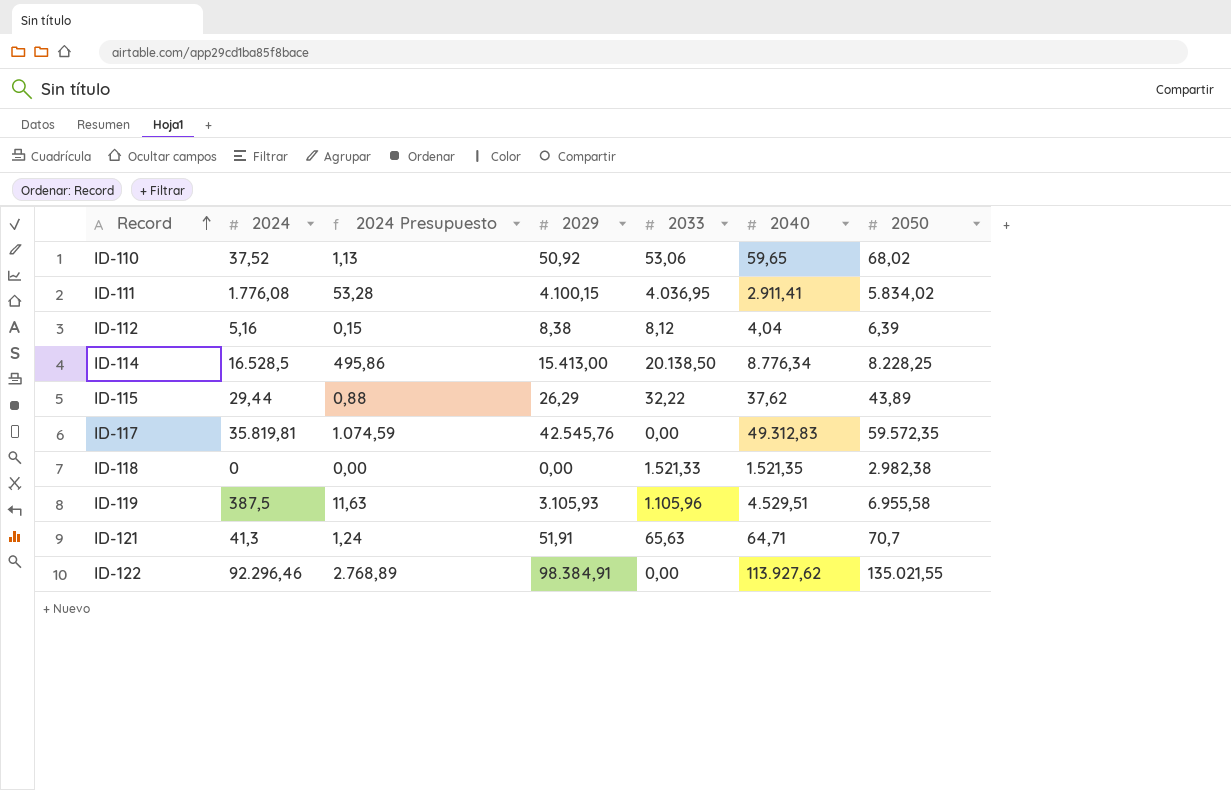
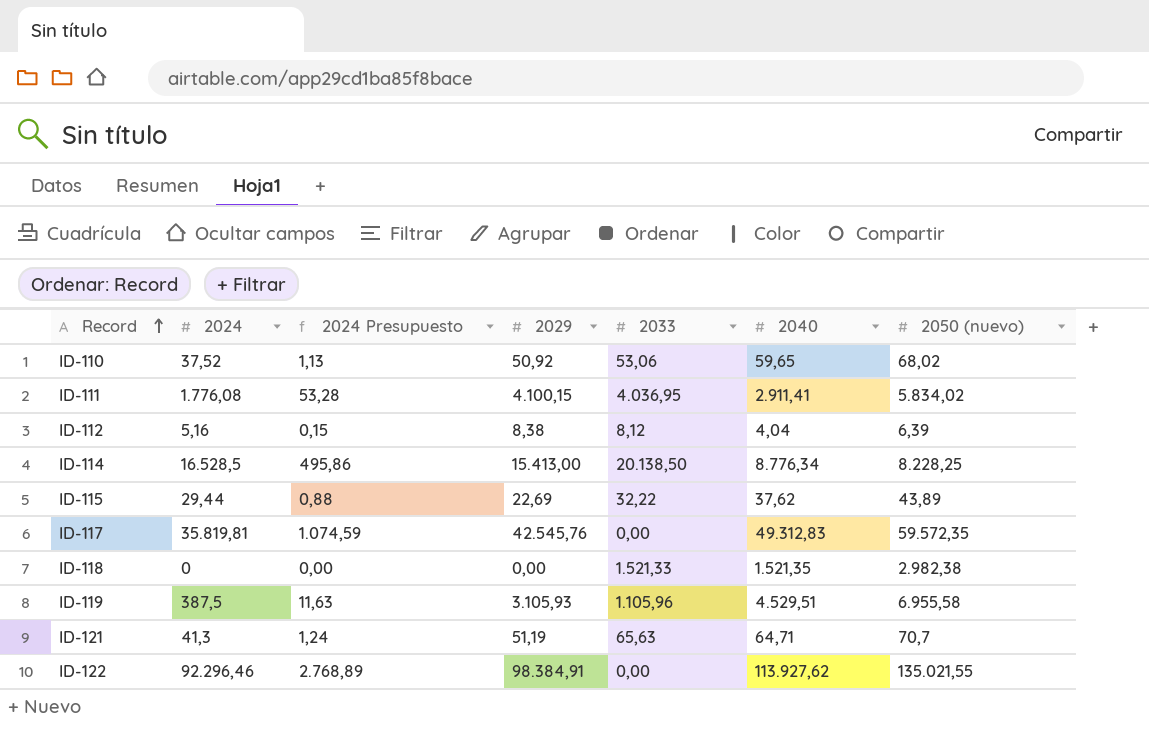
column name: 2050 -> 2050 (nuevo)
ID-115 | 2029: 26,29 -> 22,69
ID-121 | 2029: 51,91 -> 51,19

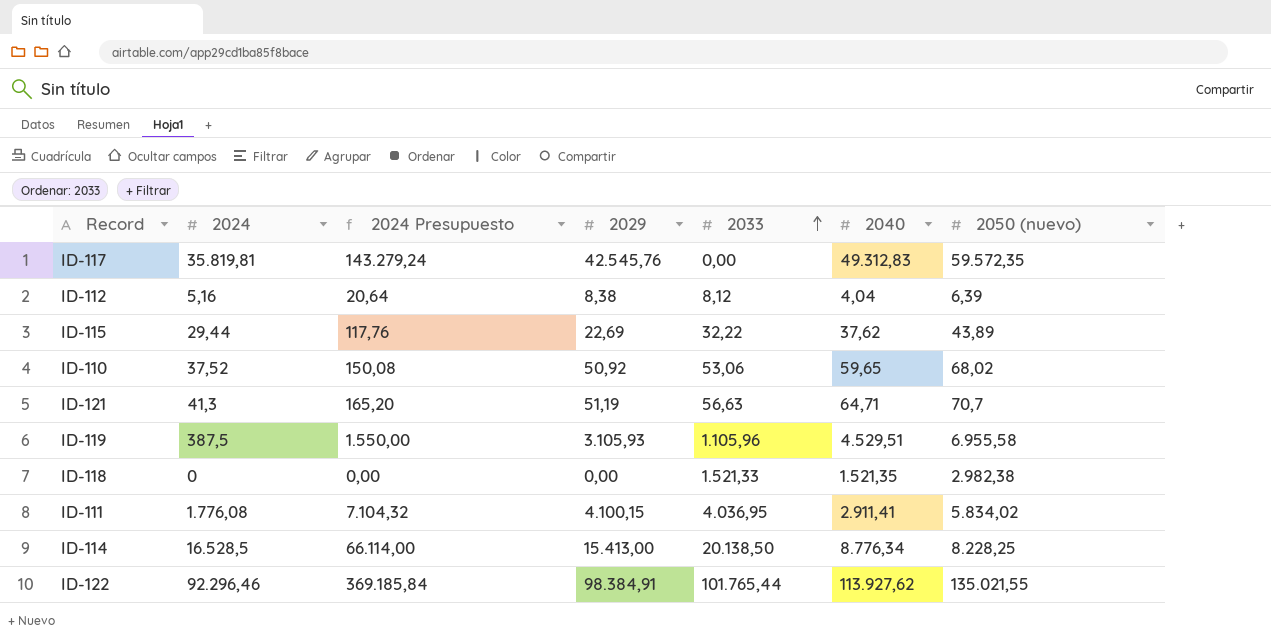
row order: Record ascending -> 2033 ascending
column 2024 Presupuesto | formula: [2024] * 0,03 -> [2024] * 4
ID-121 | 2033: 65,63 -> 56,63
ID-122 | 2033: 0,00 -> 101.765,44

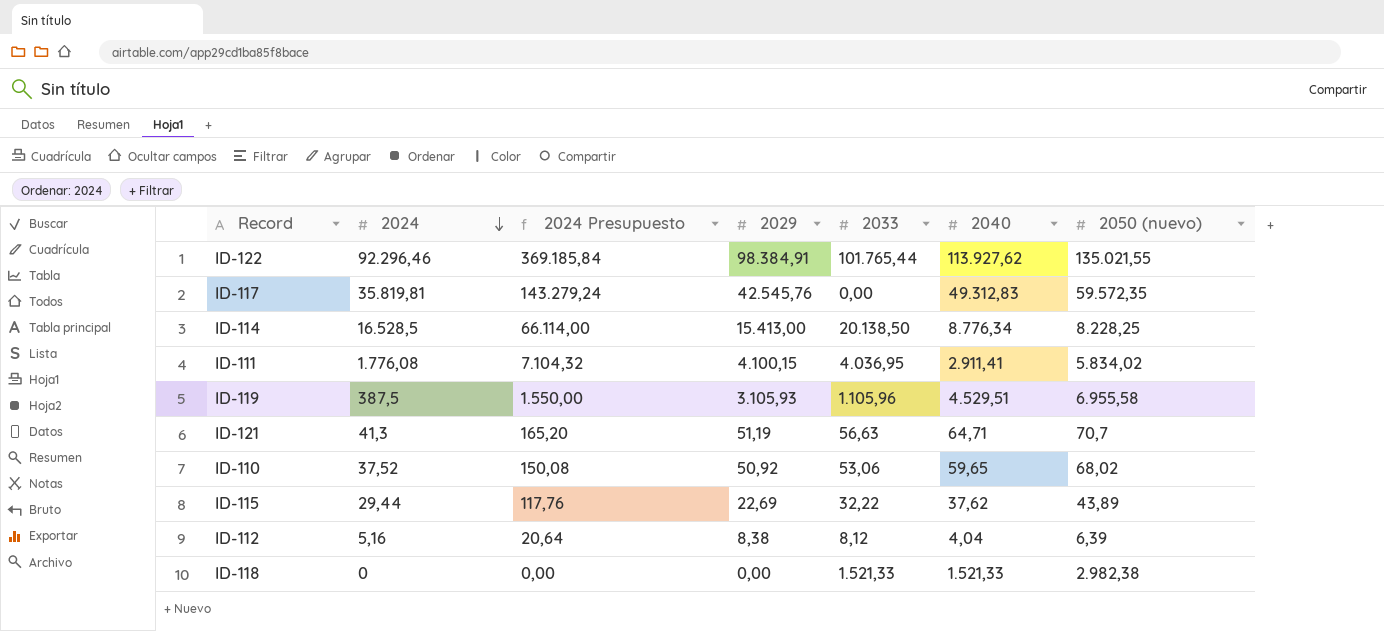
row order: 2033 ascending -> 2024 descending
ID-118 | 2040: 1.521,35 -> 1.521,33

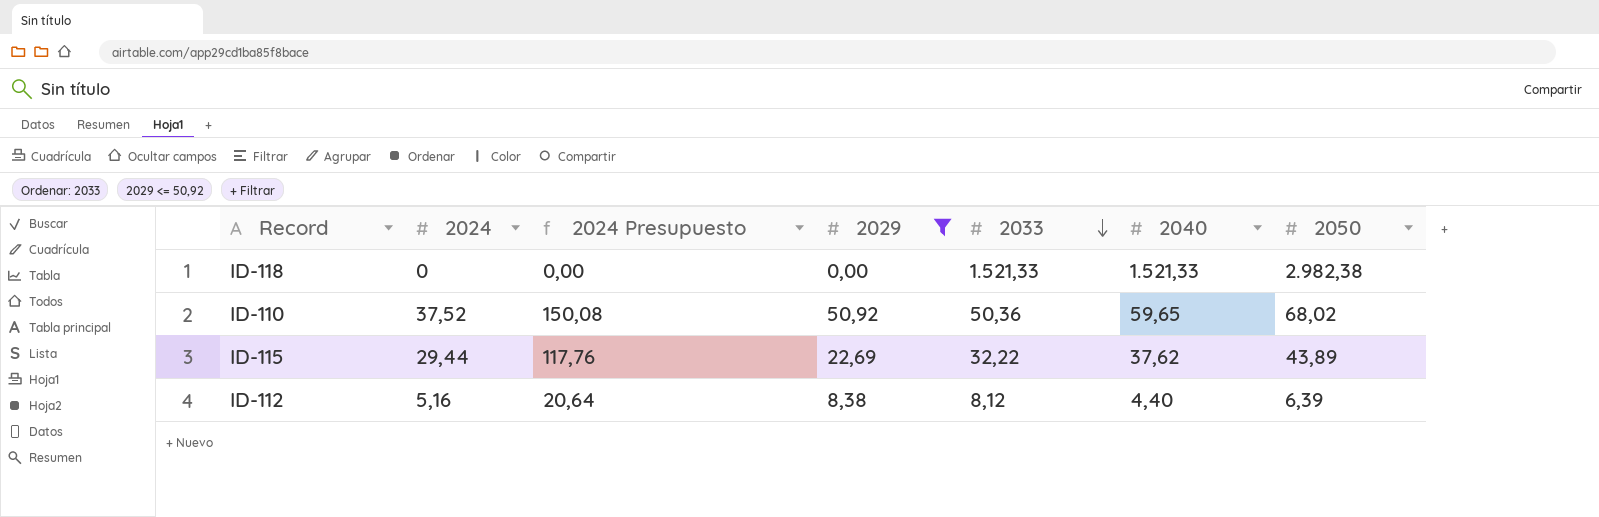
filter: none -> 2029 <= 50,92
row order: 2024 descending -> 2033 descending
column name: 2050 (nuevo) -> 2050
ID-110 | 2033: 53,06 -> 50,36
ID-112 | 2040: 4,04 -> 4,40

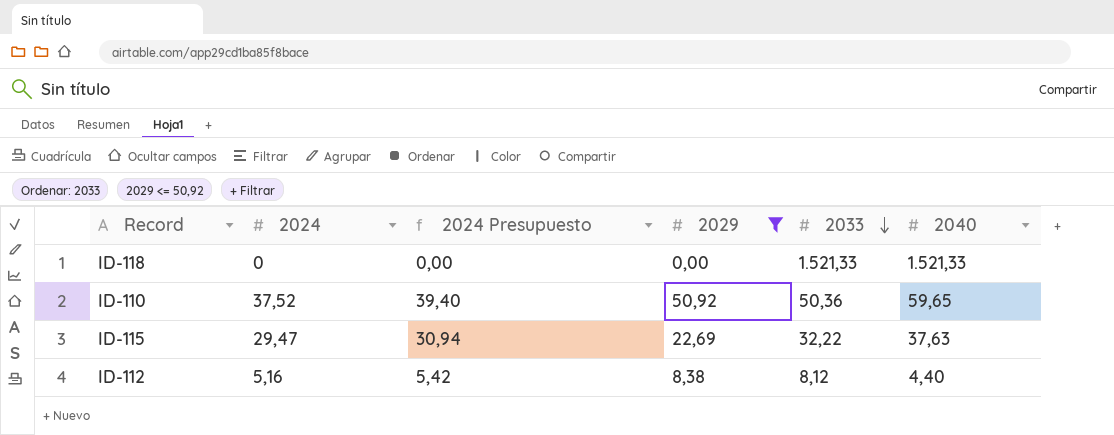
column 2050 | position: 7 -> none
column 2024 Presupuesto | formula: [2024] * 4 -> [2024] * 1,05
ID-115 | 2024: 29,44 -> 29,47
ID-115 | 2040: 37,62 -> 37,63

